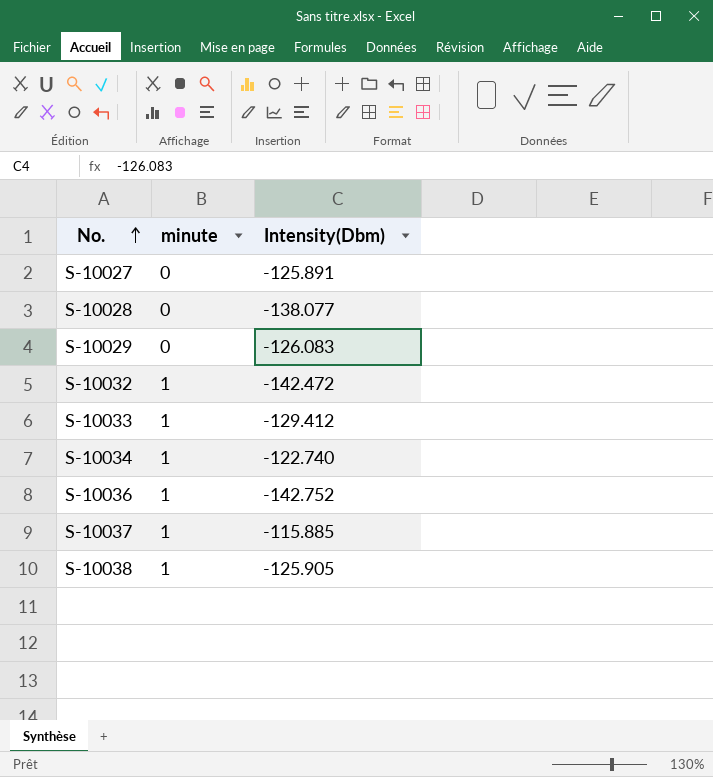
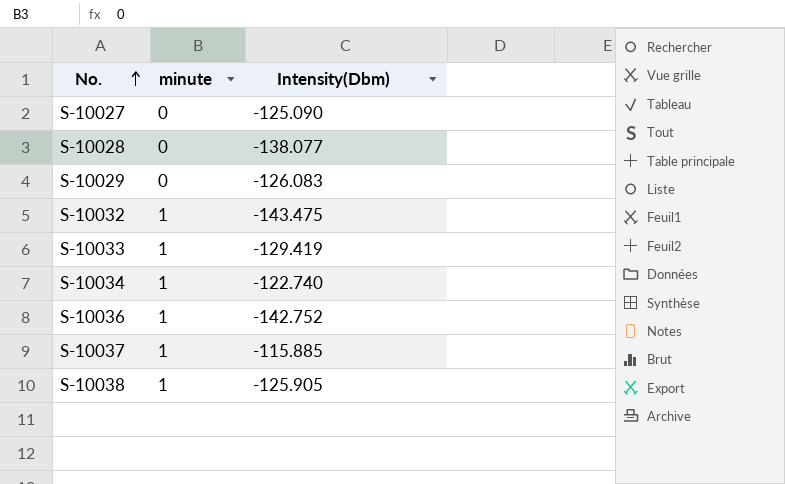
S-10027 | Intensity(Dbm): -125.891 -> -125.090
S-10032 | Intensity(Dbm): -142.472 -> -143.475
S-10033 | Intensity(Dbm): -129.412 -> -129.419

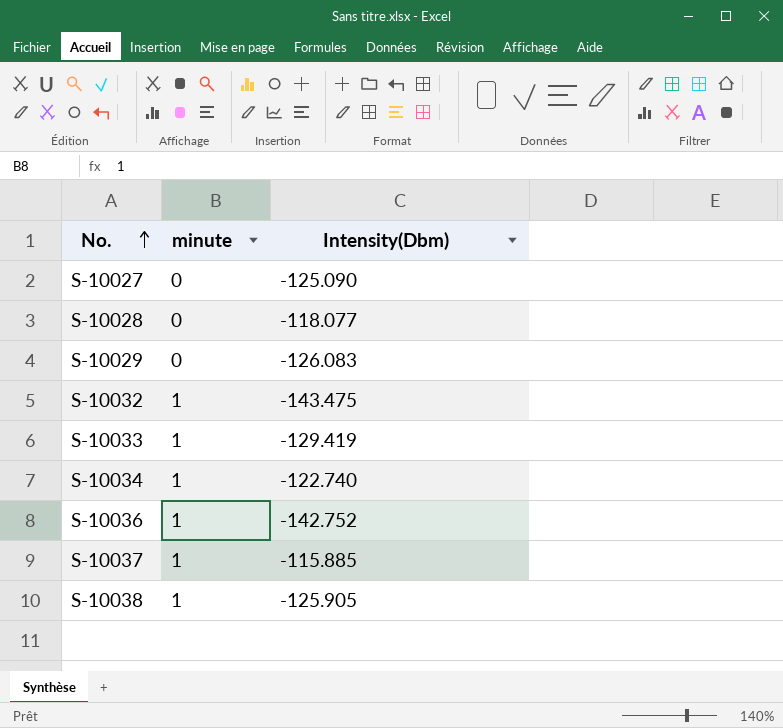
S-10028 | Intensity(Dbm): -138.077 -> -118.077

